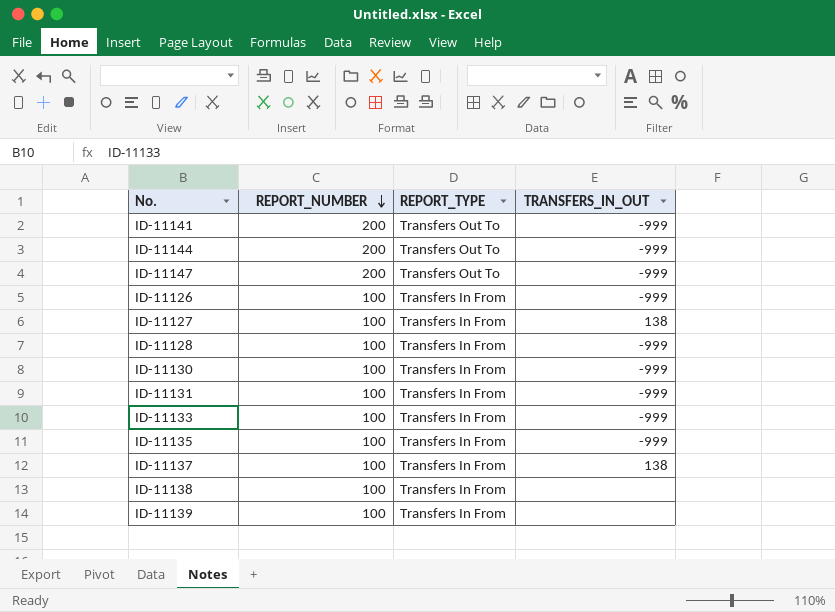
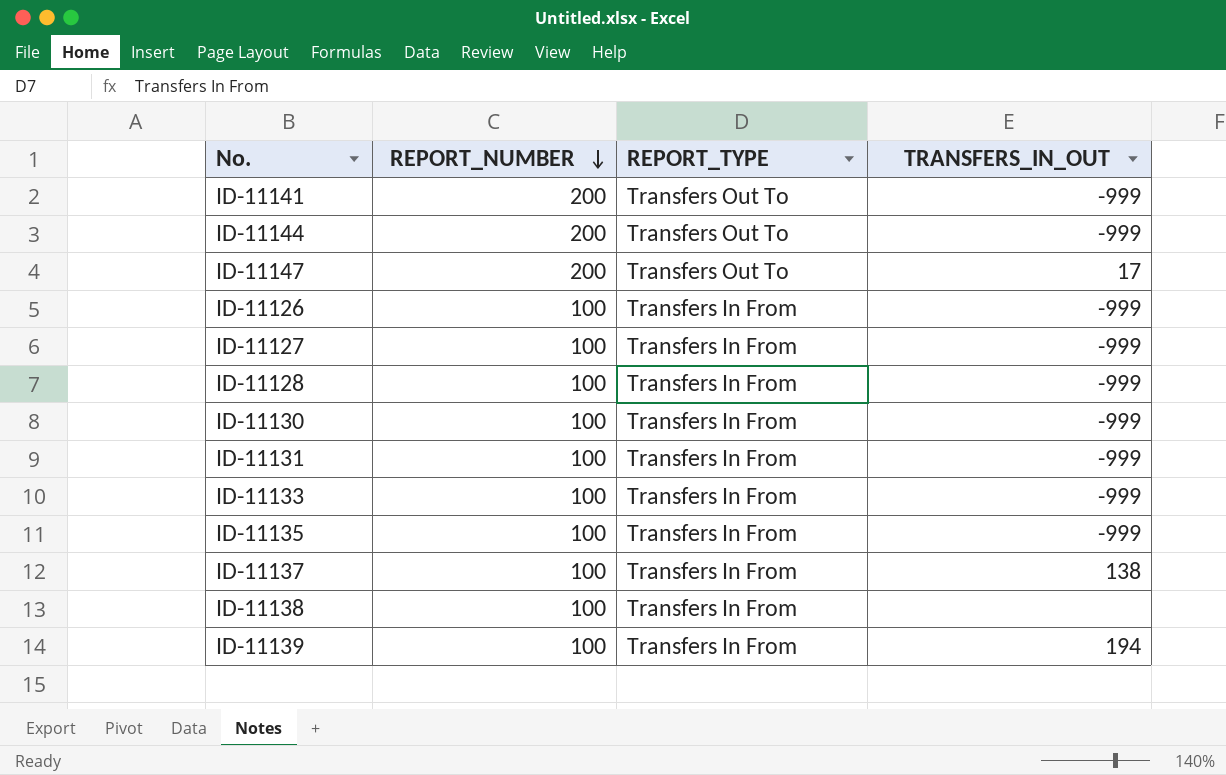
ID-11147 | TRANSFERS_IN_OUT: -999 -> 17
ID-11127 | TRANSFERS_IN_OUT: 138 -> -999
ID-11139 | TRANSFERS_IN_OUT: none -> 194

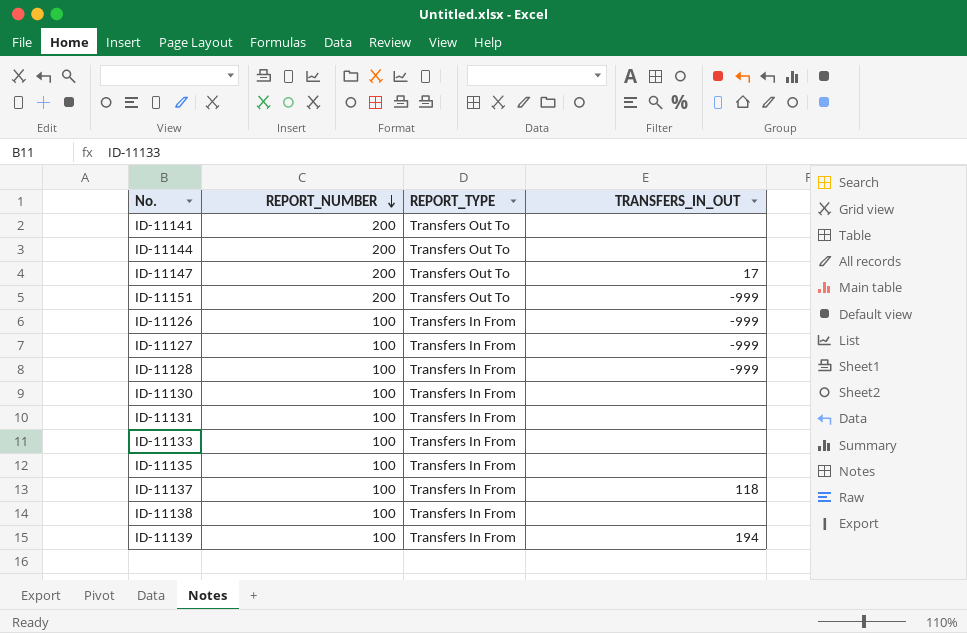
ID-11141 | TRANSFERS_IN_OUT: -999 -> none
ID-11144 | TRANSFERS_IN_OUT: -999 -> none
row ID-11151: none -> 200 | Transfers Out To | -999
ID-11130 | TRANSFERS_IN_OUT: -999 -> none
ID-11131 | TRANSFERS_IN_OUT: -999 -> none
ID-11133 | TRANSFERS_IN_OUT: -999 -> none
ID-11135 | TRANSFERS_IN_OUT: -999 -> none
ID-11137 | TRANSFERS_IN_OUT: 138 -> 118

